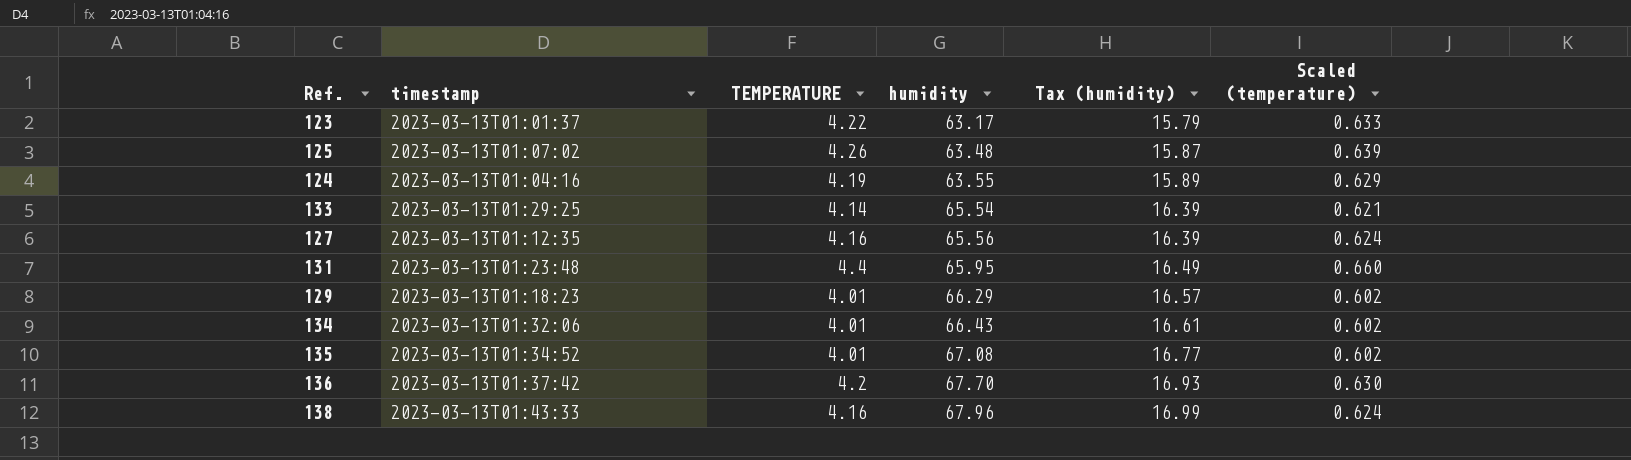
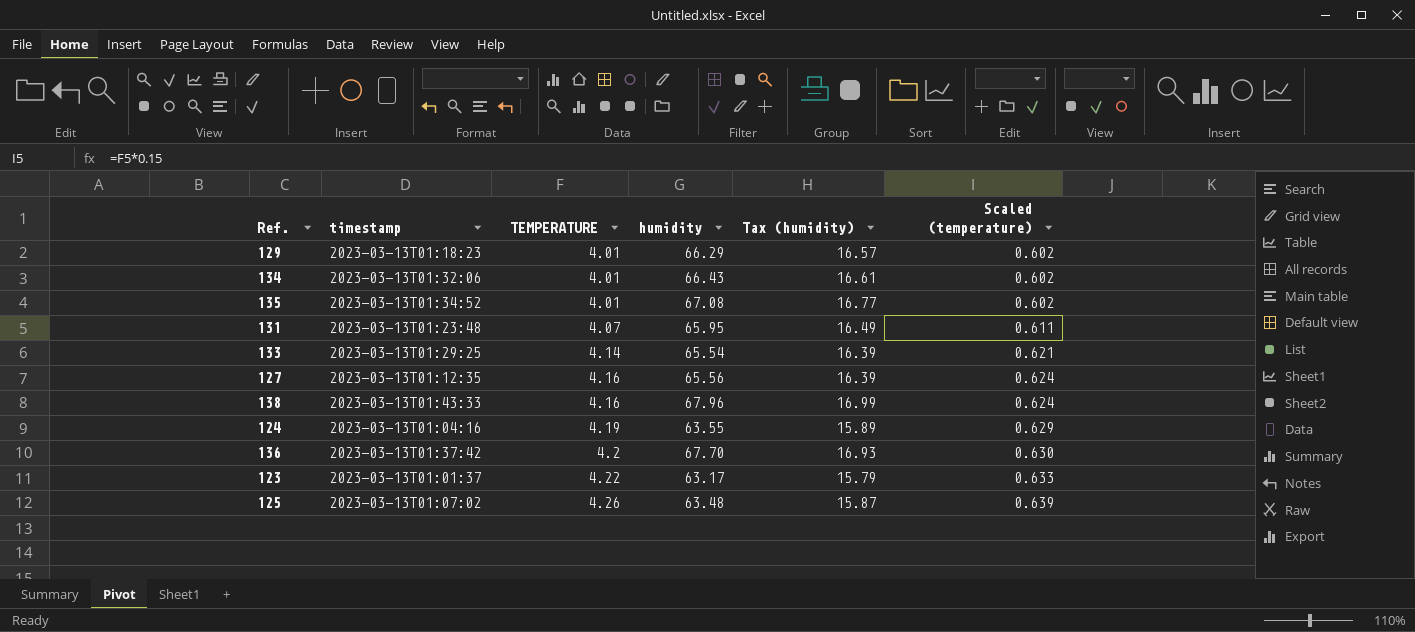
row order: humidity ascending -> TEMPERATURE ascending
131 | TEMPERATURE: 4.4 -> 4.07
131 | Scaled (temperature): 0.660 -> 0.611

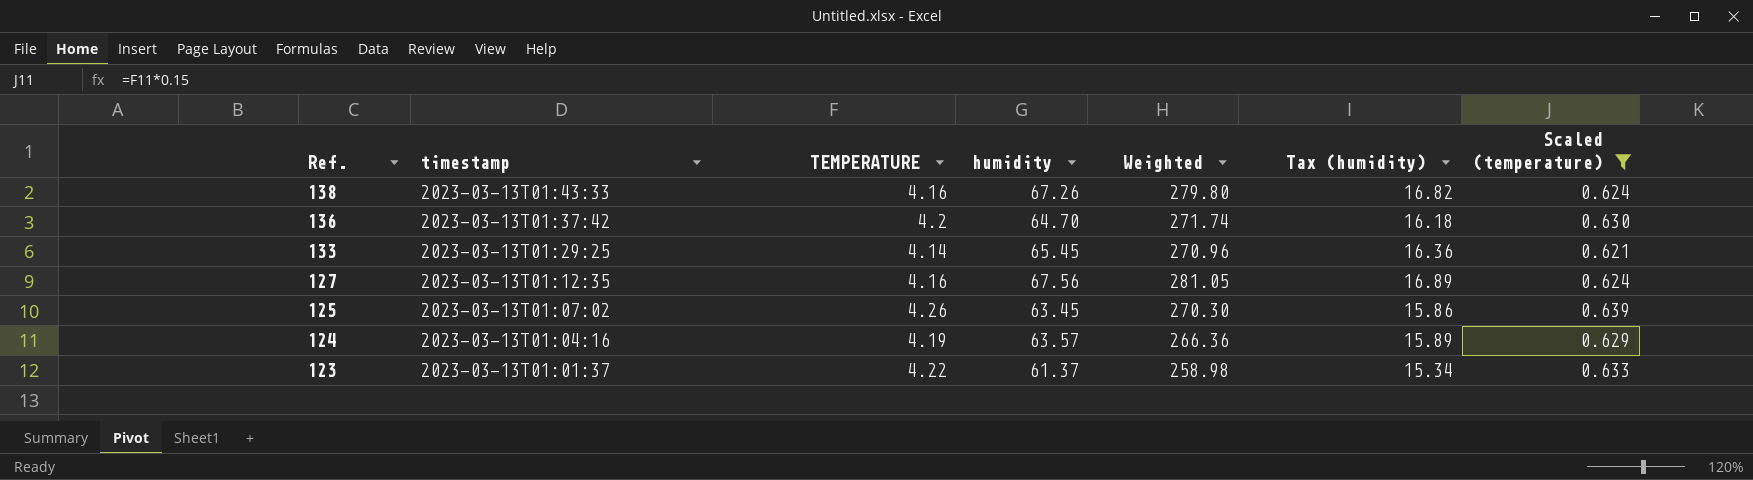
filter: none -> Scaled (temperature) >= 0.621
row order: TEMPERATURE ascending -> Ref. descending
column Weighted | formula: none -> [TEMPERATURE] * [humidity]
138 | humidity: 67.96 -> 67.26
138 | Tax (humidity): 16.99 -> 16.82
136 | humidity: 67.70 -> 64.70
136 | Tax (humidity): 16.93 -> 16.18
133 | humidity: 65.54 -> 65.45
133 | Tax (humidity): 16.39 -> 16.36
127 | humidity: 65.56 -> 67.56
127 | Tax (humidity): 16.39 -> 16.89
125 | humidity: 63.48 -> 63.45
125 | Tax (humidity): 15.87 -> 15.86
124 | humidity: 63.55 -> 63.57
123 | humidity: 63.17 -> 61.37
123 | Tax (humidity): 15.79 -> 15.34

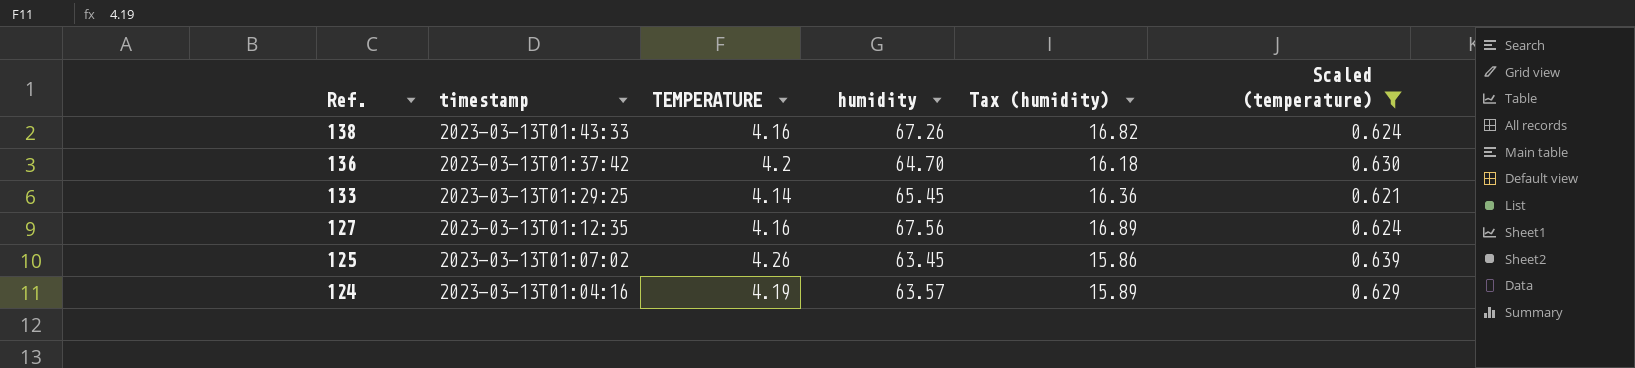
column Weighted | formula: [TEMPERATURE] * [humidity] -> none
row 123: 2023-03-13T01:01:37 | 4.22 | 61.37 | 258.98 | 15.34 | 0.633 -> none

